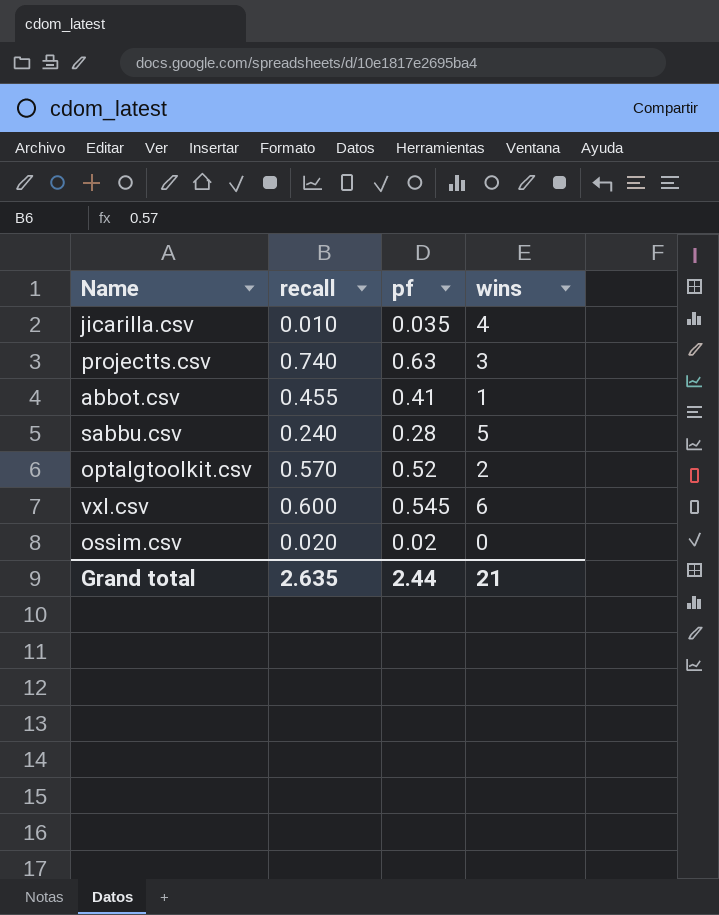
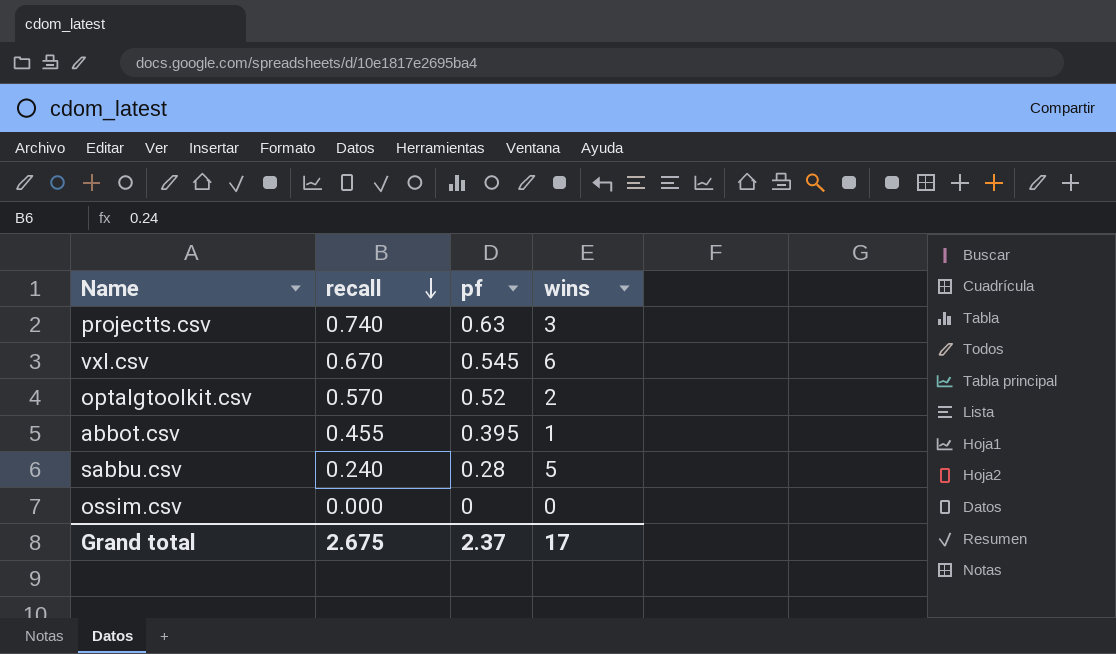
row order: none -> recall descending
row jicarilla.csv: 0.010 | 0.035 | 4 -> none
vxl.csv | recall: 0.600 -> 0.670
abbot.csv | pf: 0.41 -> 0.395
ossim.csv | recall: 0.020 -> 0.000
ossim.csv | pf: 0.02 -> 0
Grand total | recall: 2.635 -> 2.675
Grand total | pf: 2.44 -> 2.37
Grand total | wins: 21 -> 17

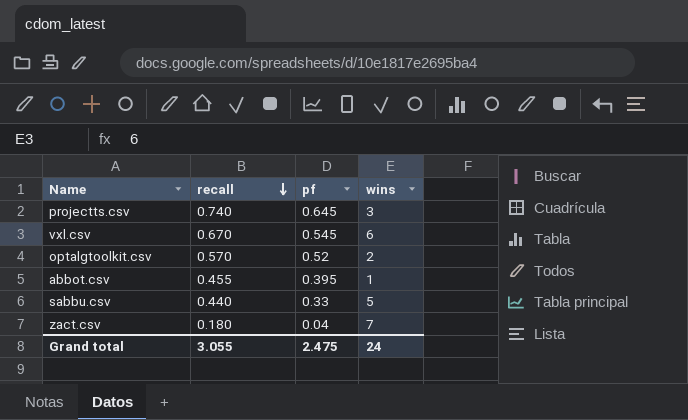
row ossim.csv: 0.000 | 0 | 0 -> none
projectts.csv | pf: 0.63 -> 0.645
sabbu.csv | recall: 0.240 -> 0.440
sabbu.csv | pf: 0.28 -> 0.33
row zact.csv: none -> 0.180 | 0.04 | 7
Grand total | recall: 2.675 -> 3.055
Grand total | pf: 2.37 -> 2.475
Grand total | wins: 17 -> 24

